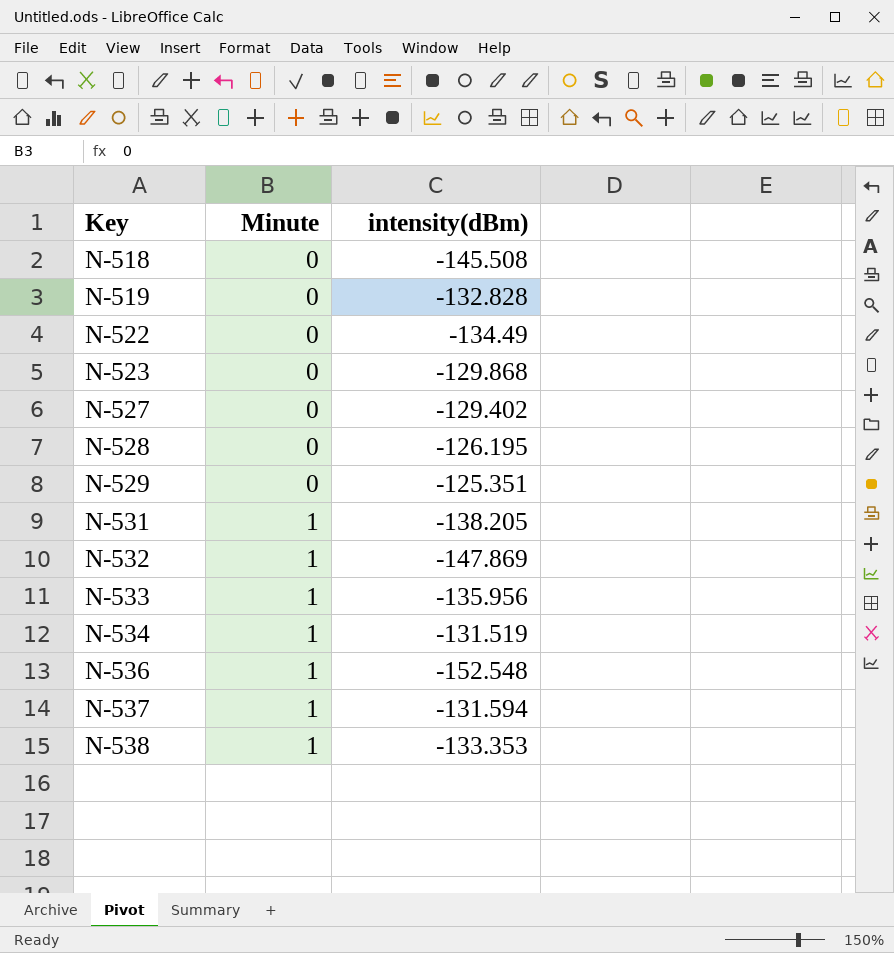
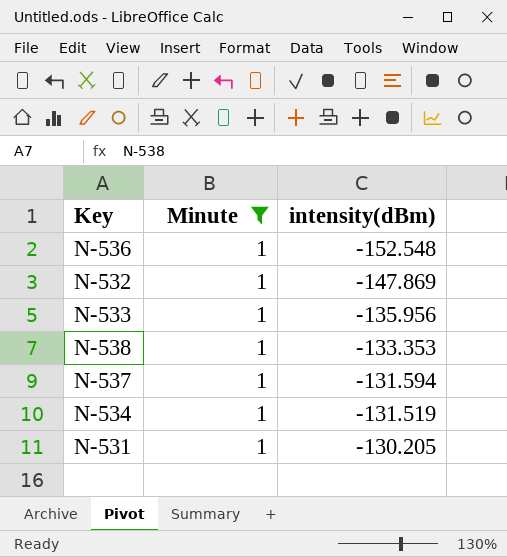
filter: none -> Minute = 1
row order: Key ascending -> intensity(dBm) ascending
N-531 | intensity(dBm): -138.205 -> -130.205

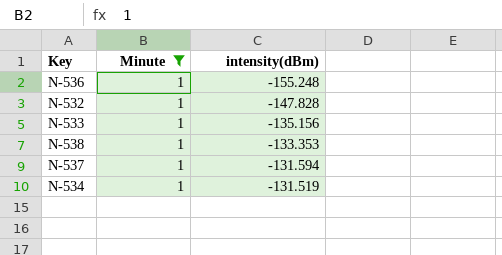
row N-531: 1 | -130.205 -> none
N-536 | intensity(dBm): -152.548 -> -155.248
N-532 | intensity(dBm): -147.869 -> -147.828
N-533 | intensity(dBm): -135.956 -> -135.156

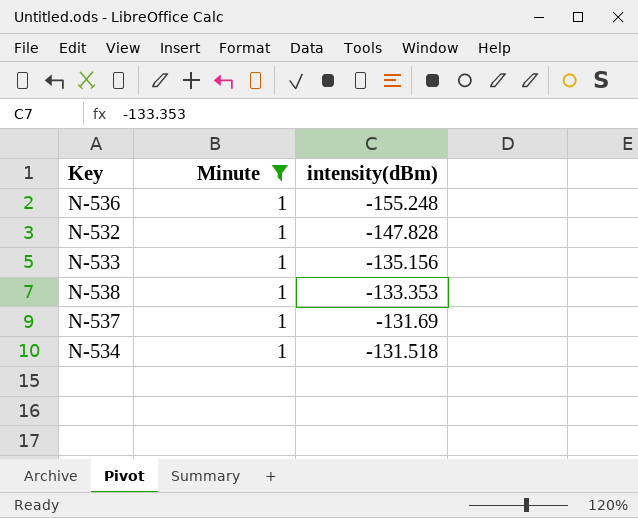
N-537 | intensity(dBm): -131.594 -> -131.69
N-534 | intensity(dBm): -131.519 -> -131.518

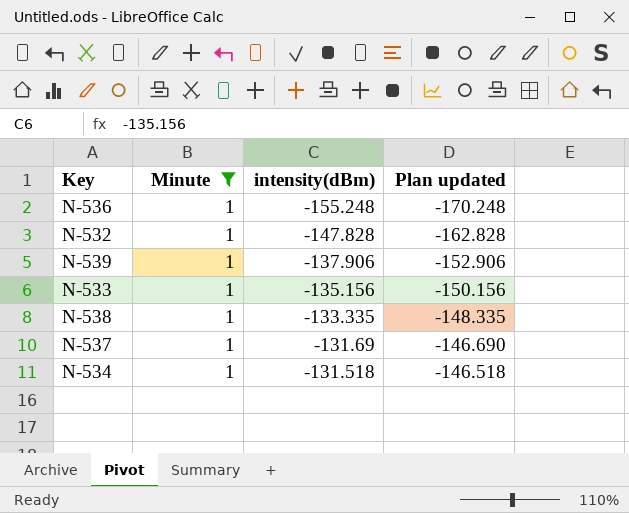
column Plan updated | formula: none -> [intensity(dBm)] - 15
row N-539: none -> 1 | -137.906 | -152.906
N-538 | intensity(dBm): -133.353 -> -133.335

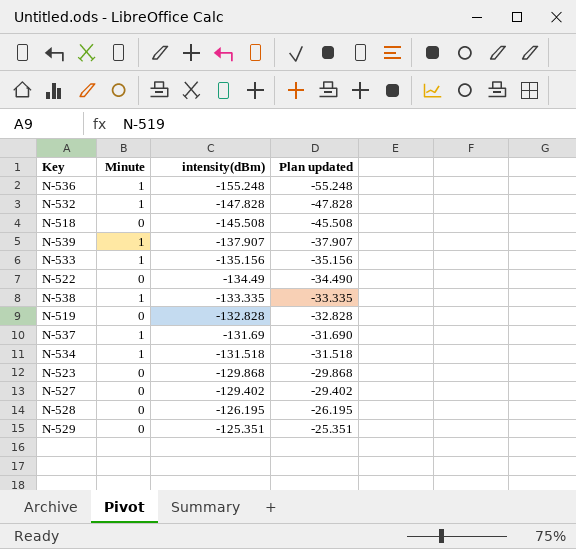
filter: Minute = 1 -> none
column Plan updated | formula: [intensity(dBm)] - 15 -> [intensity(dBm)] + 100
N-539 | intensity(dBm): -137.906 -> -137.907

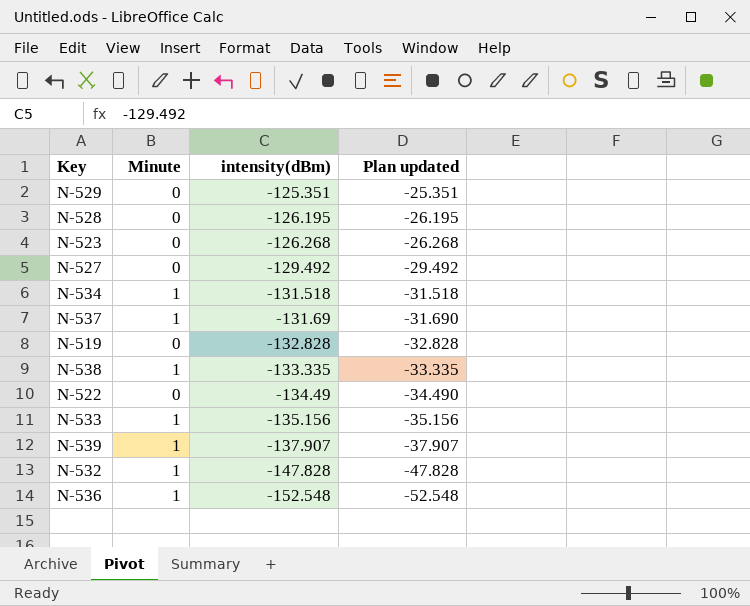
row order: intensity(dBm) ascending -> intensity(dBm) descending
row N-518: 0 | -145.508 | -45.508 -> none
N-523 | intensity(dBm): -129.868 -> -126.268
N-523 | Plan updated: -29.868 -> -26.268
N-527 | intensity(dBm): -129.402 -> -129.492
N-527 | Plan updated: -29.402 -> -29.492
N-536 | intensity(dBm): -155.248 -> -152.548
N-536 | Plan updated: -55.248 -> -52.548

